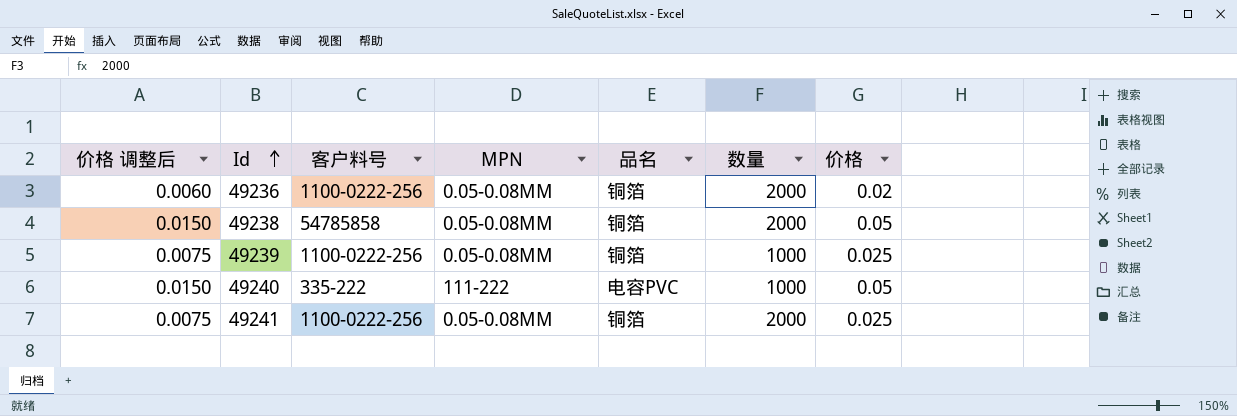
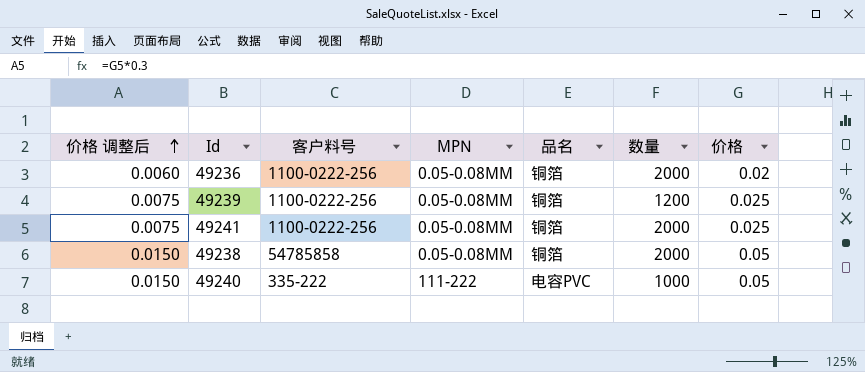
row order: Id ascending -> 价格 调整后 ascending
49239 | 数量: 1000 -> 1200

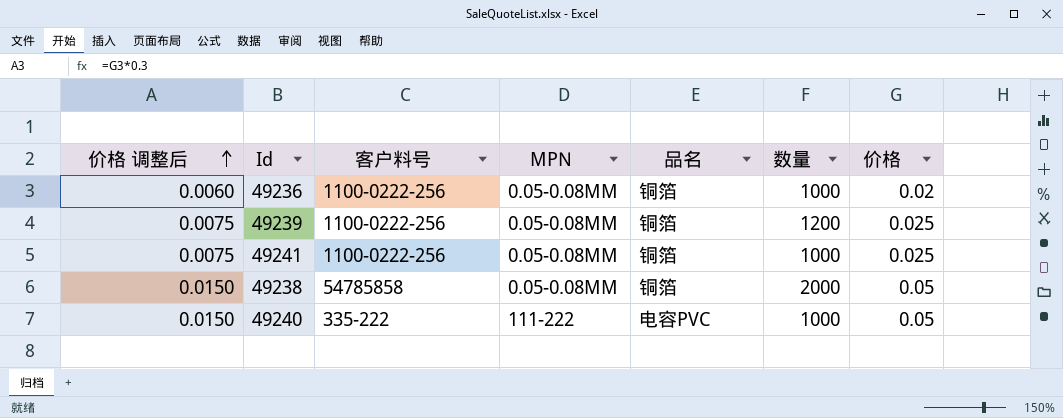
49236 | 数量: 2000 -> 1000
49241 | 数量: 2000 -> 1000

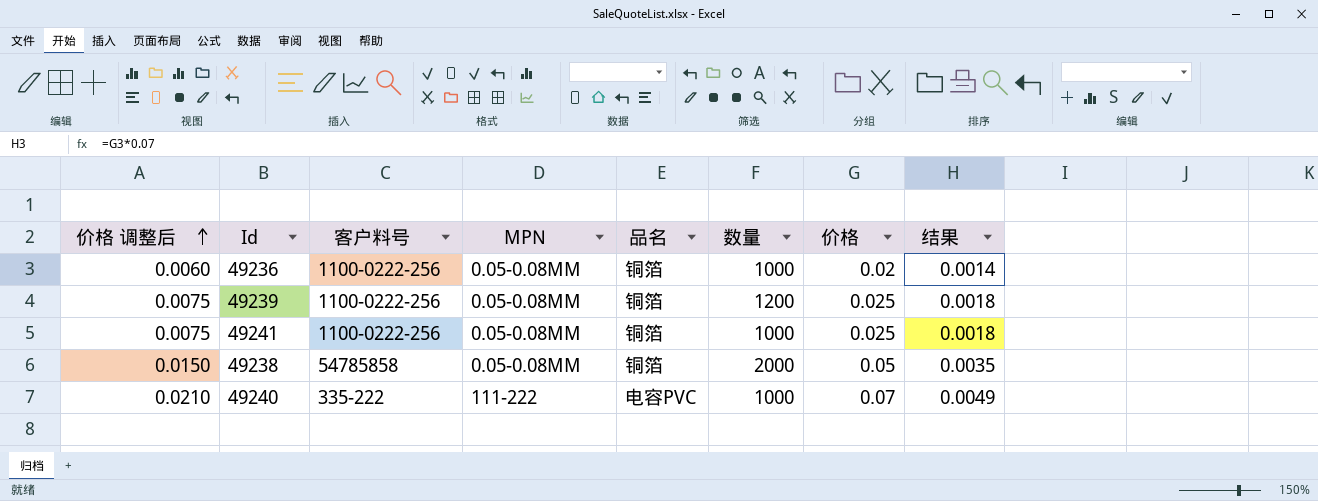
column 结果 | formula: none -> [价格] * 0.07
49240 | 价格 调整后: 0.0150 -> 0.0210
49240 | 价格: 0.05 -> 0.07

